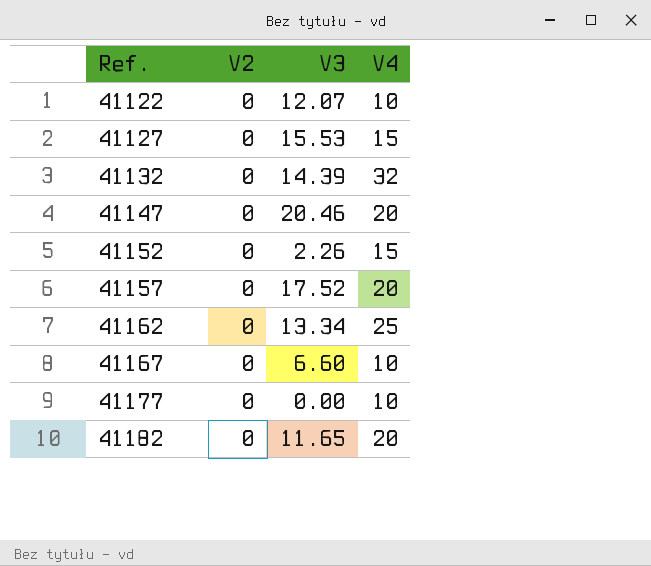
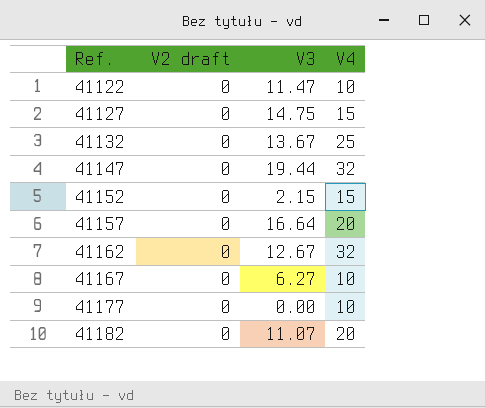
column name: V2 -> V2 draft
41122 | V3: 12.07 -> 11.47
41127 | V3: 15.53 -> 14.75
41132 | V3: 14.39 -> 13.67
41132 | V4: 32 -> 25
41147 | V3: 20.46 -> 19.44
41147 | V4: 20 -> 32
41152 | V3: 2.26 -> 2.15
41157 | V3: 17.52 -> 16.64
41162 | V3: 13.34 -> 12.67
41162 | V4: 25 -> 32
41167 | V3: 6.60 -> 6.27
41182 | V3: 11.65 -> 11.07

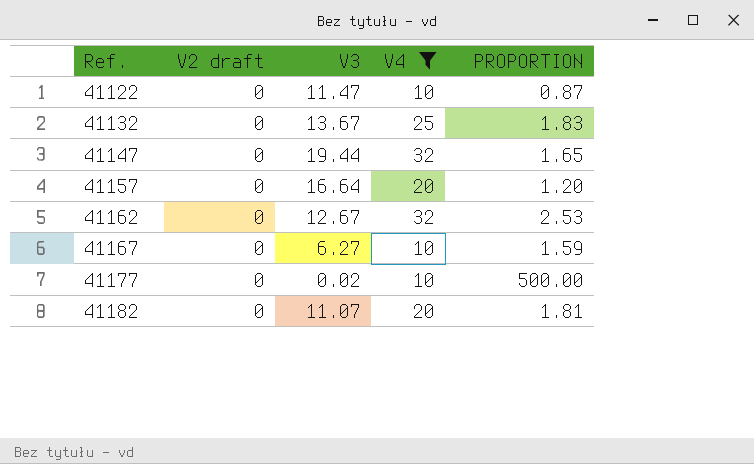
filter: none -> V4 != 15
column PROPORTION | formula: none -> [V4] / [V3]
41177 | V3: 0.00 -> 0.02

